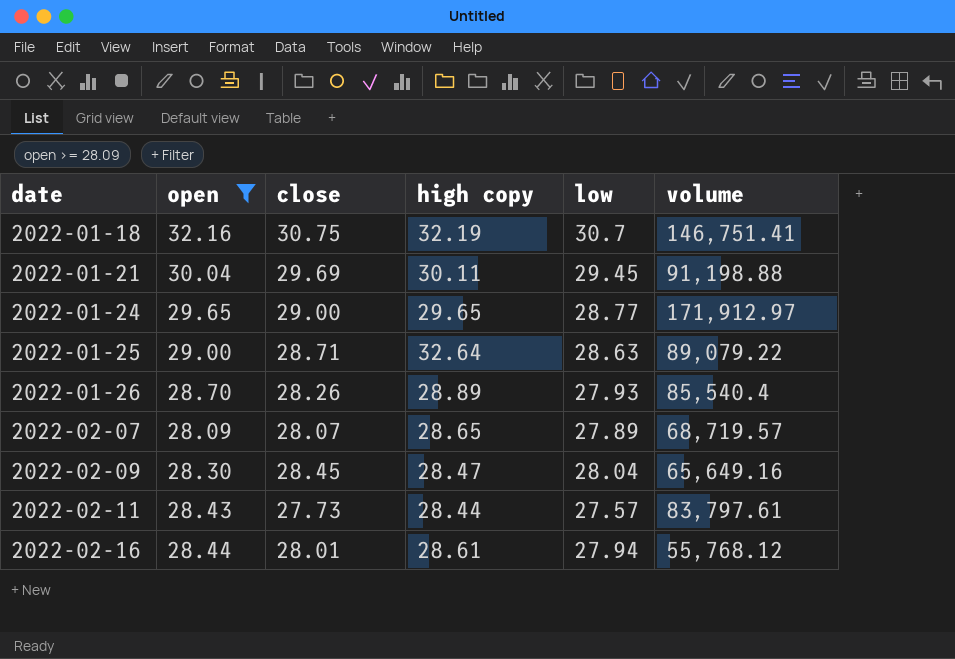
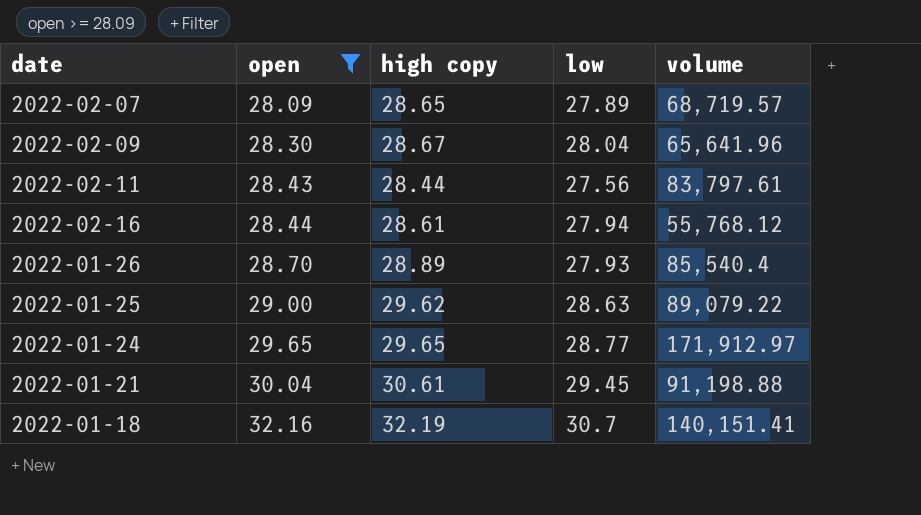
row order: date ascending -> open ascending
column close | position: 3 -> none
2022-02-09 | high copy: 28.47 -> 28.67
2022-02-09 | volume: 65,649.16 -> 65,641.96
2022-02-11 | low: 27.57 -> 27.56
2022-01-25 | high copy: 32.64 -> 29.62
2022-01-21 | high copy: 30.11 -> 30.61
2022-01-18 | volume: 146,751.41 -> 140,151.41

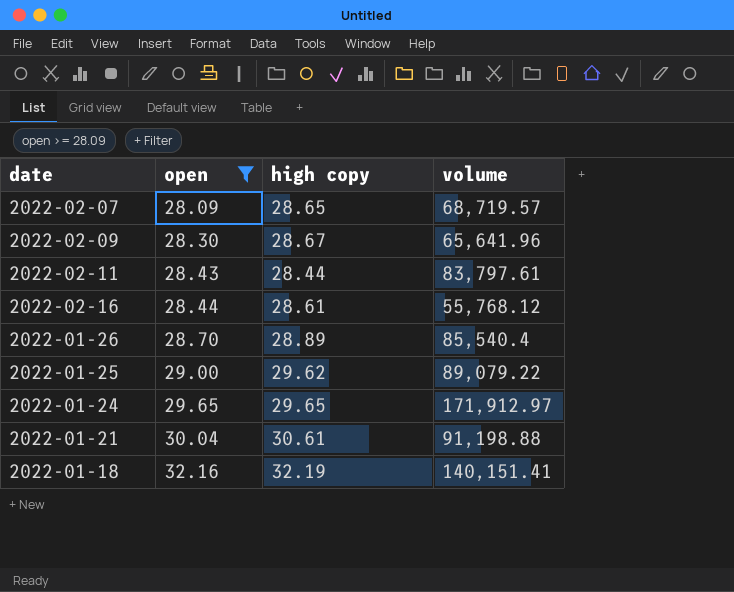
column low | position: 4 -> none

